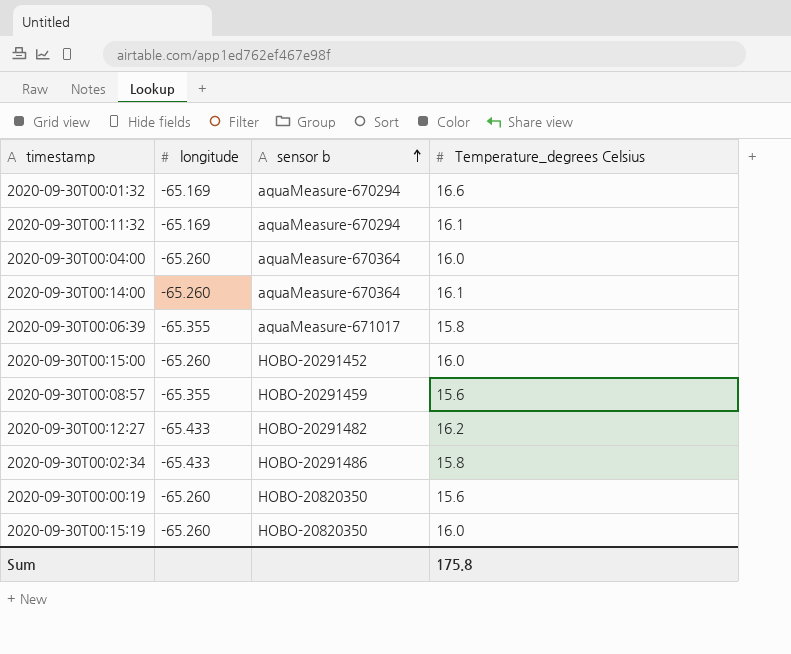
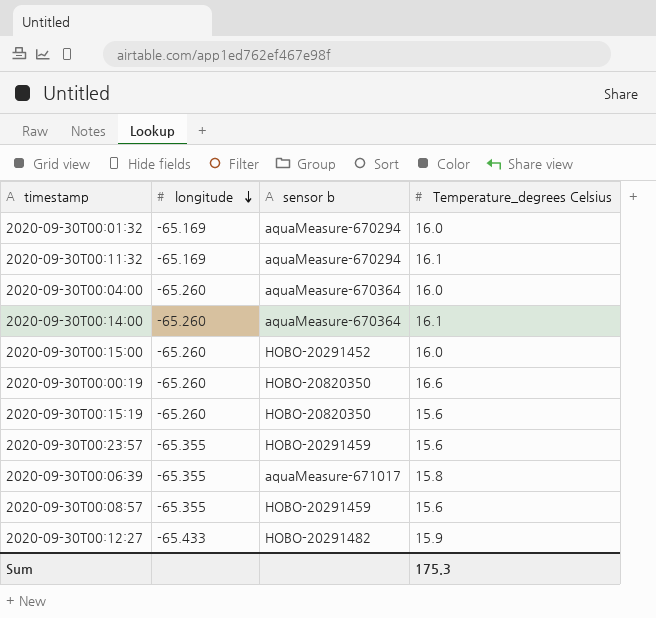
row order: sensor b ascending -> longitude descending
row 2020-09-30T00:02:34: -65.433 | HOBO-20291486 | 15.8 -> none
2020-09-30T00:01:32 | Temperature_degrees Celsius: 16.6 -> 16.0
2020-09-30T00:00:19 | Temperature_degrees Celsius: 15.6 -> 16.6
2020-09-30T00:15:19 | Temperature_degrees Celsius: 16.0 -> 15.6
row 2020-09-30T00:23:57: none -> -65.355 | HOBO-20291459 | 15.6
2020-09-30T00:12:27 | Temperature_degrees Celsius: 16.2 -> 15.9
Sum | Temperature_degrees Celsius: 175.8 -> 175.3

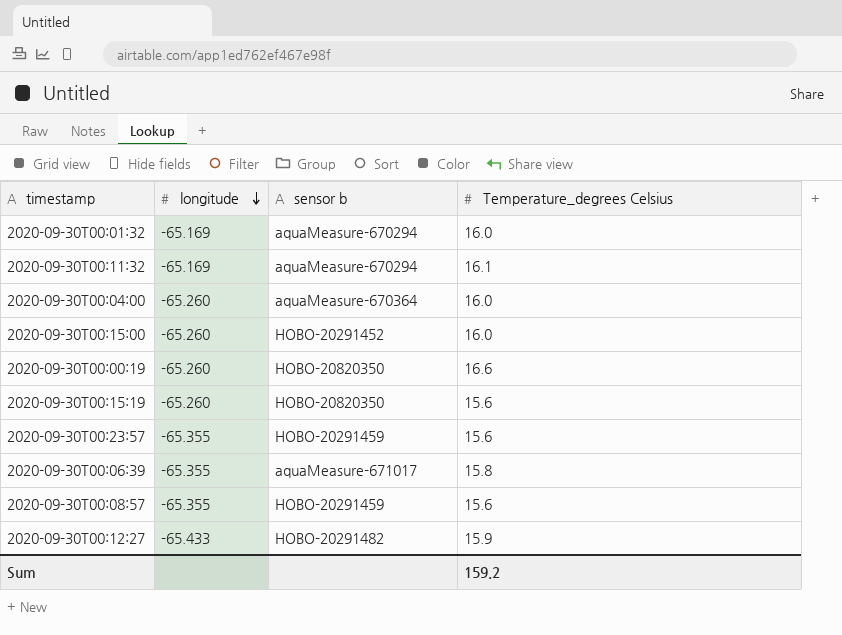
row 2020-09-30T00:14:00: -65.260 | aquaMeasure-670364 | 16.1 -> none
Sum | Temperature_degrees Celsius: 175.3 -> 159.2

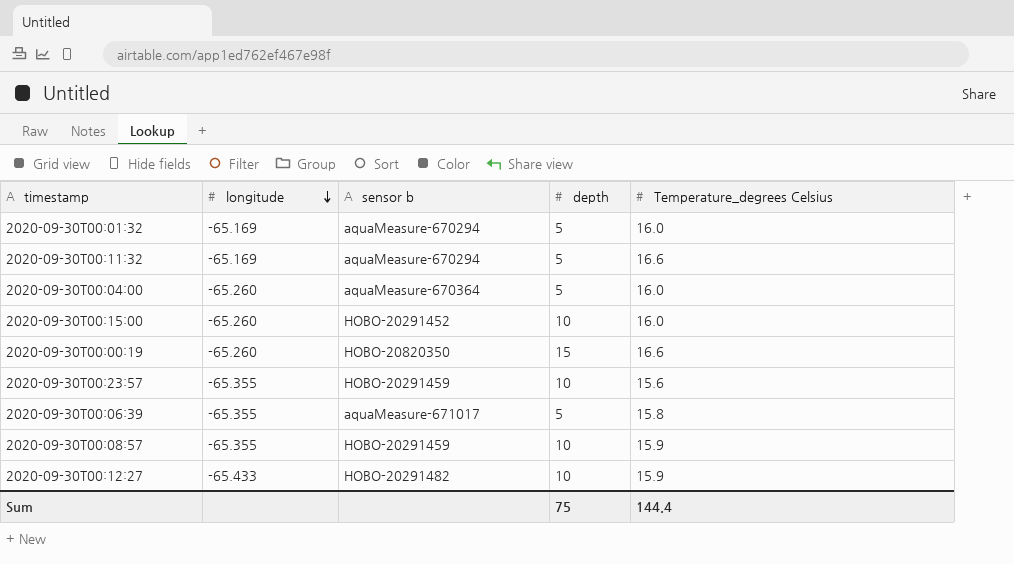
column depth | position: none -> 4
row 2020-09-30T00:15:19: -65.260 | HOBO-20820350 | 15.6 -> none
2020-09-30T00:11:32 | Temperature_degrees Celsius: 16.1 -> 16.6
2020-09-30T00:08:57 | Temperature_degrees Celsius: 15.6 -> 15.9
Sum | Temperature_degrees Celsius: 159.2 -> 144.4

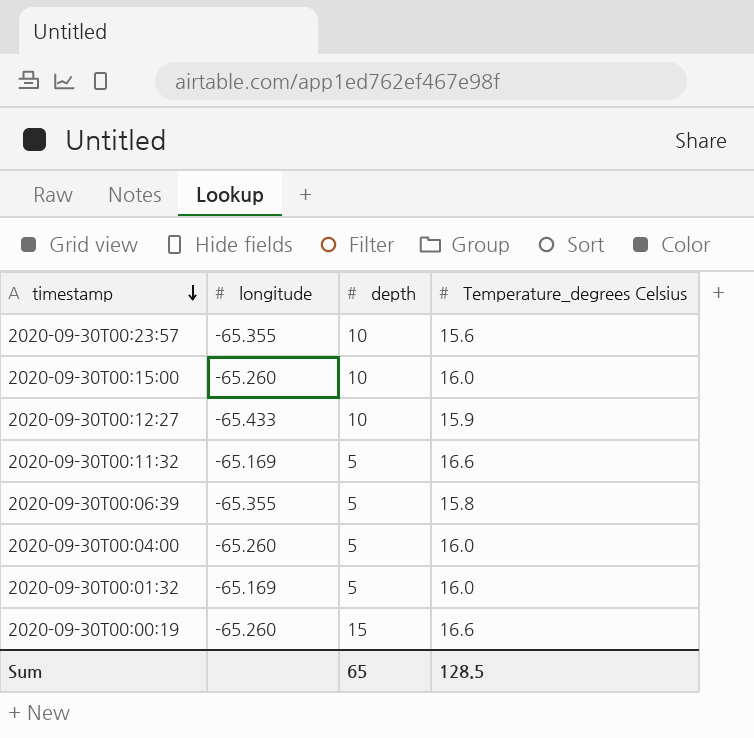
row order: longitude descending -> timestamp descending
column sensor b | position: 3 -> none
row 2020-09-30T00:08:57: -65.355 | HOBO-20291459 | 10 | 15.9 -> none
Sum | depth: 75 -> 65
Sum | Temperature_degrees Celsius: 144.4 -> 128.5

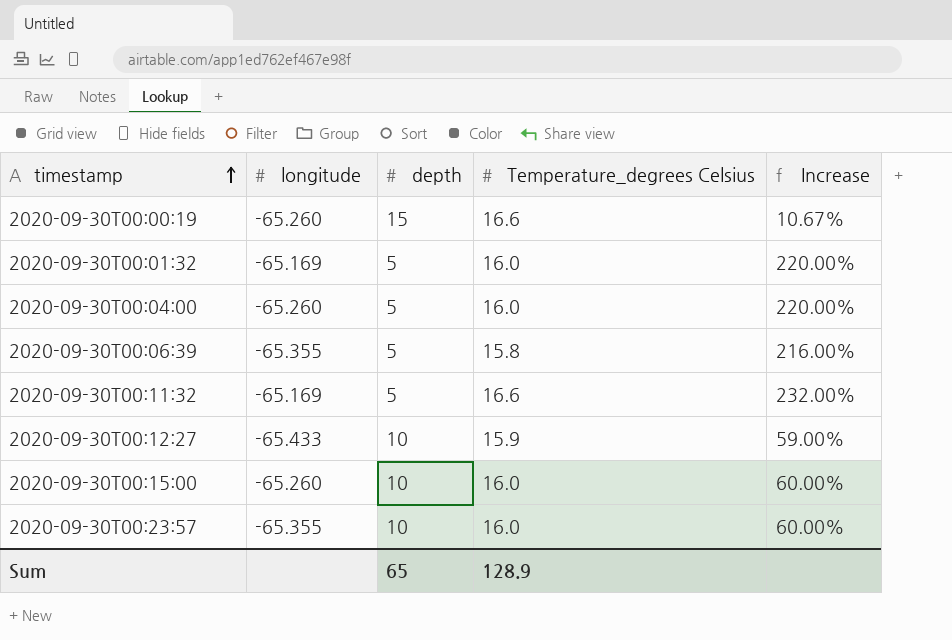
row order: timestamp descending -> timestamp ascending
column Increase | formula: none -> ([Temperature_degrees Celsius] - [depth]) / [depth]
2020-09-30T00:23:57 | Temperature_degrees Celsius: 15.6 -> 16.0
Sum | Temperature_degrees Celsius: 128.5 -> 128.9

